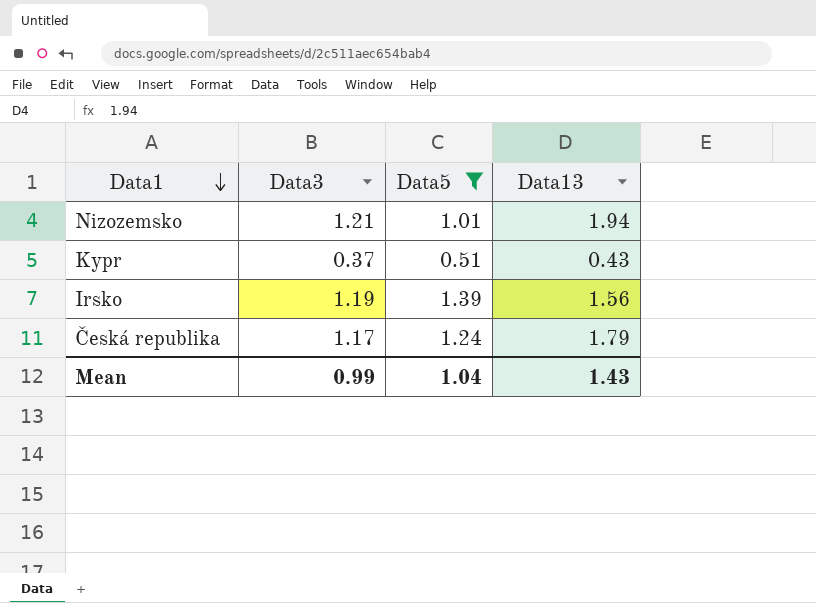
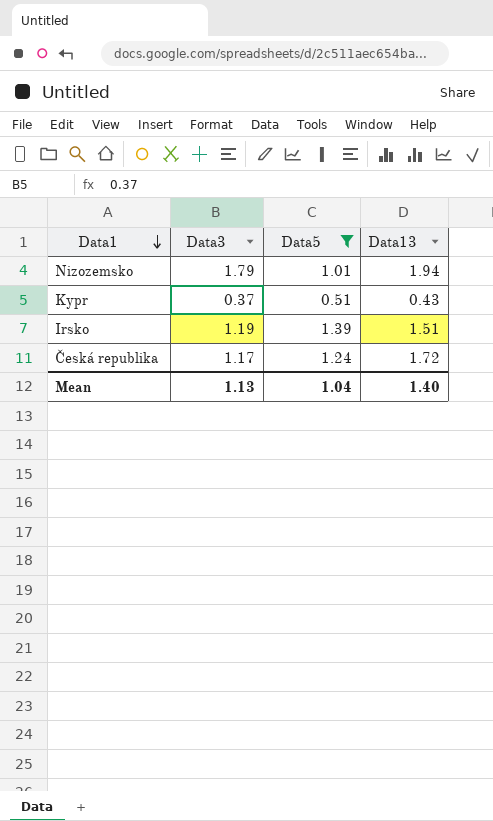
Nizozemsko | Data3: 1.21 -> 1.79
Irsko | Data13: 1.56 -> 1.51
Česká republika | Data13: 1.79 -> 1.72
Mean | Data3: 0.99 -> 1.13
Mean | Data13: 1.43 -> 1.40

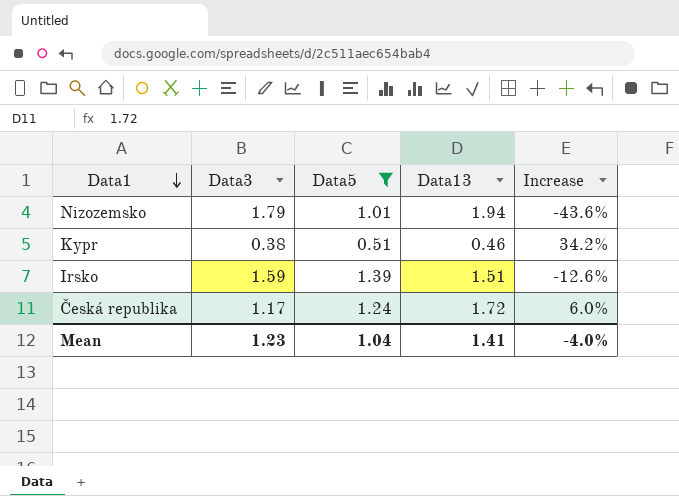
column Increase | formula: none -> ([Data5] - [Data3]) / [Data3]
Kypr | Data3: 0.37 -> 0.38
Kypr | Data13: 0.43 -> 0.46
Irsko | Data3: 1.19 -> 1.59
Mean | Data3: 1.13 -> 1.23
Mean | Data13: 1.40 -> 1.41

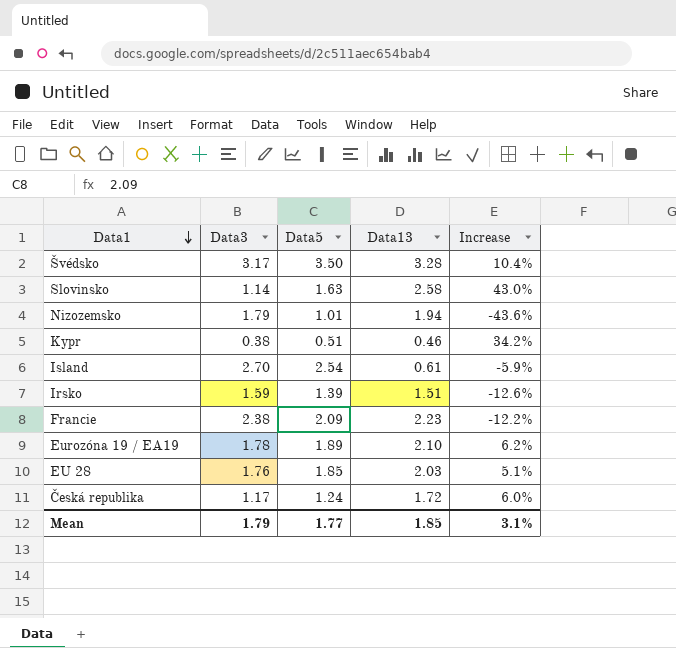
filter: Data5 <= 1.39 -> none
Mean | Data3: 1.23 -> 1.79
Mean | Data5: 1.04 -> 1.77
Mean | Data13: 1.41 -> 1.85
Mean | Increase: -4.0% -> 3.1%

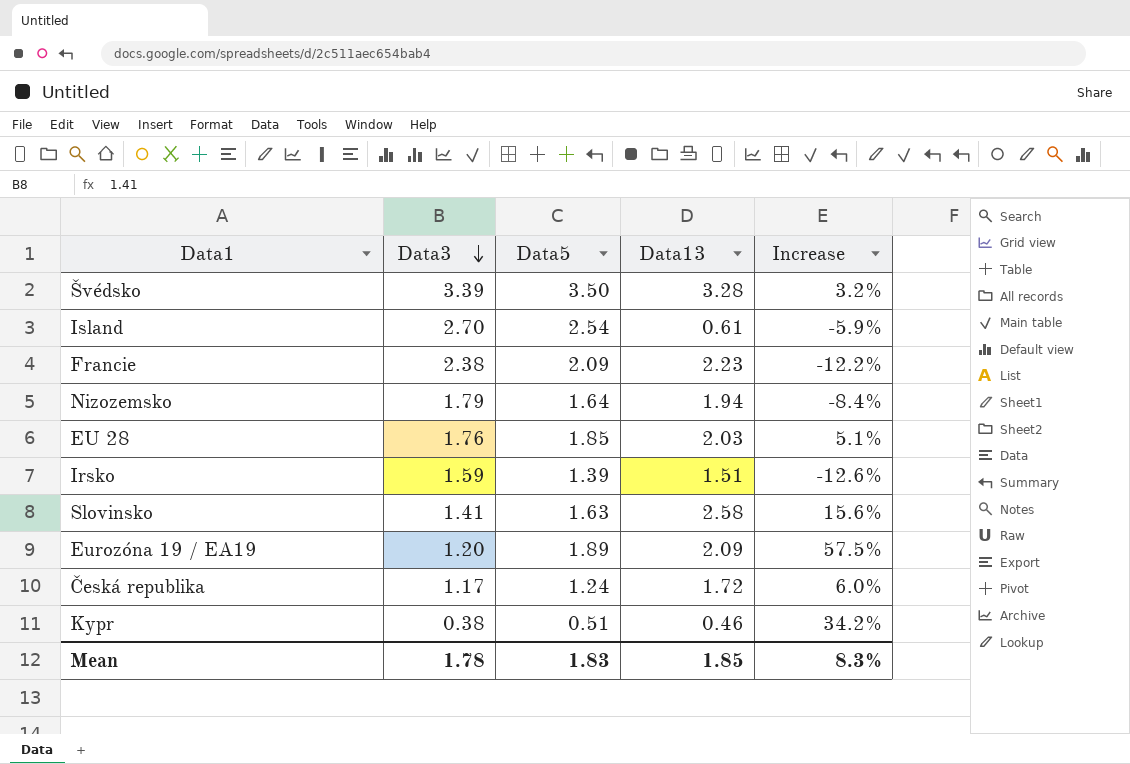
row order: Data1 descending -> Data3 descending
Švédsko | Data3: 3.17 -> 3.39
Švédsko | Increase: 10.4% -> 3.2%
Nizozemsko | Data5: 1.01 -> 1.64
Nizozemsko | Increase: -43.6% -> -8.4%
Slovinsko | Data3: 1.14 -> 1.41
Slovinsko | Increase: 43.0% -> 15.6%
Eurozóna 19 / EA19 | Data3: 1.78 -> 1.20
Eurozóna 19 / EA19 | Data13: 2.10 -> 2.09
Eurozóna 19 / EA19 | Increase: 6.2% -> 57.5%
Mean | Data3: 1.79 -> 1.78
Mean | Data5: 1.77 -> 1.83
Mean | Increase: 3.1% -> 8.3%

